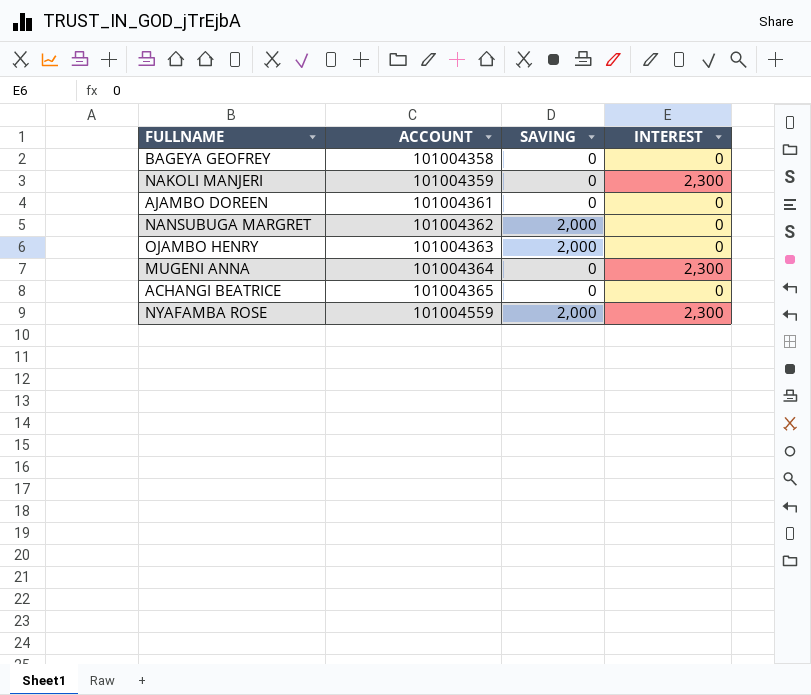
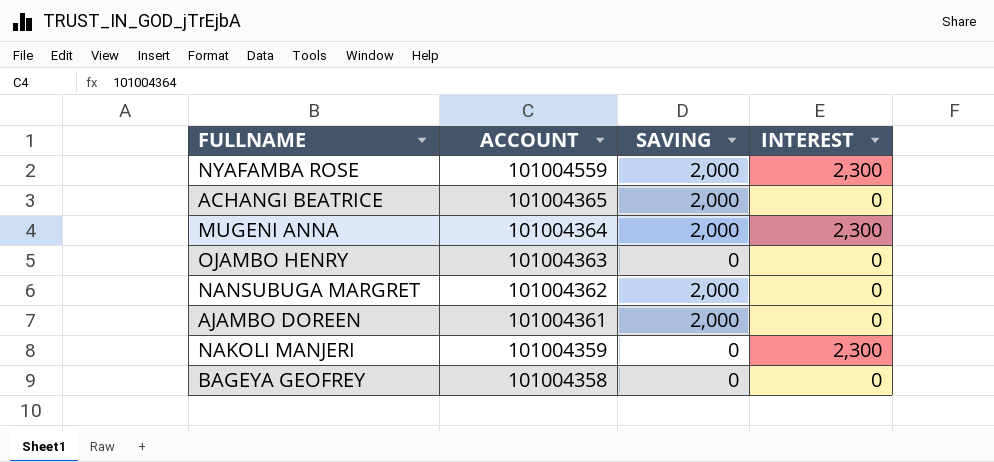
row order: ACCOUNT ascending -> ACCOUNT descending
ACHANGI BEATRICE | SAVING: 0 -> 2,000
MUGENI ANNA | SAVING: 0 -> 2,000
OJAMBO HENRY | SAVING: 2,000 -> 0
AJAMBO DOREEN | SAVING: 0 -> 2,000

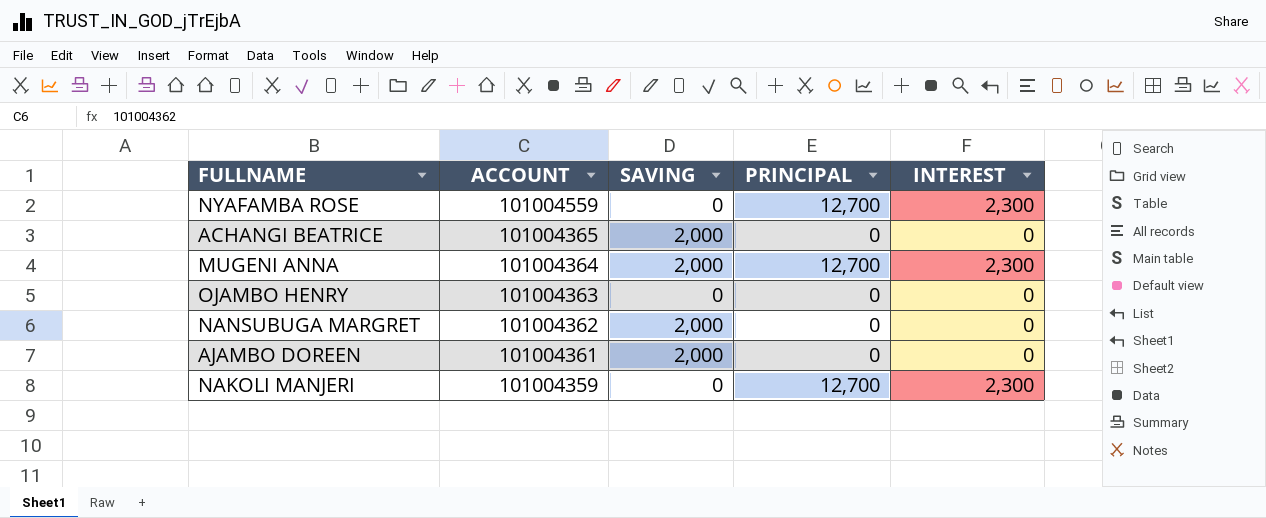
column PRINCIPAL | position: none -> 4
row BAGEYA GEOFREY: 101004358 | 0 | 0 -> none
NYAFAMBA ROSE | SAVING: 2,000 -> 0

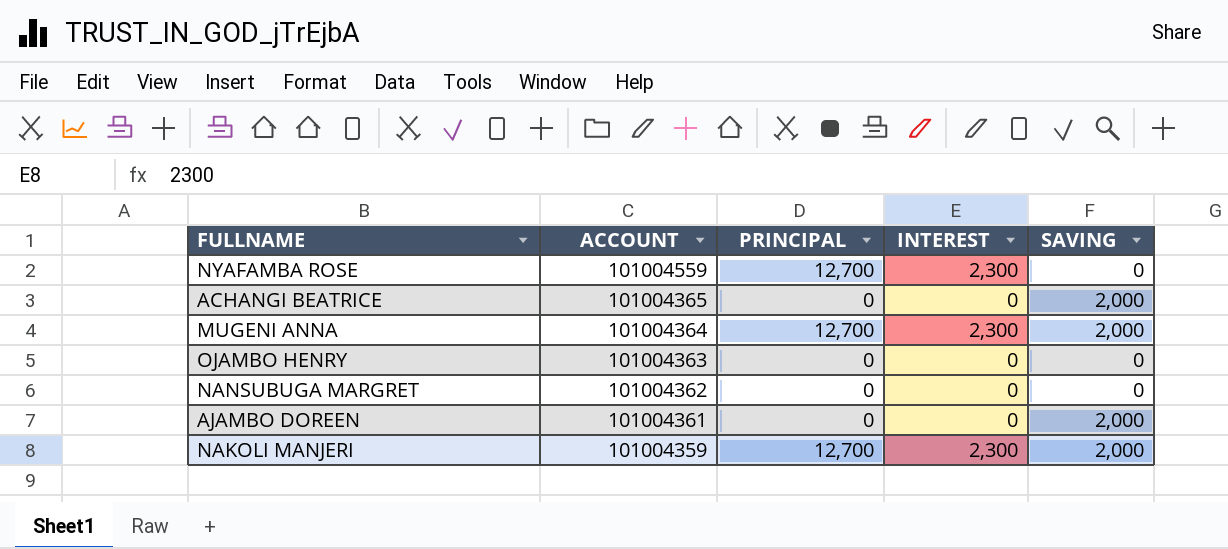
column SAVING | position: 3 -> 5
NANSUBUGA MARGRET | SAVING: 2,000 -> 0
NAKOLI MANJERI | SAVING: 0 -> 2,000

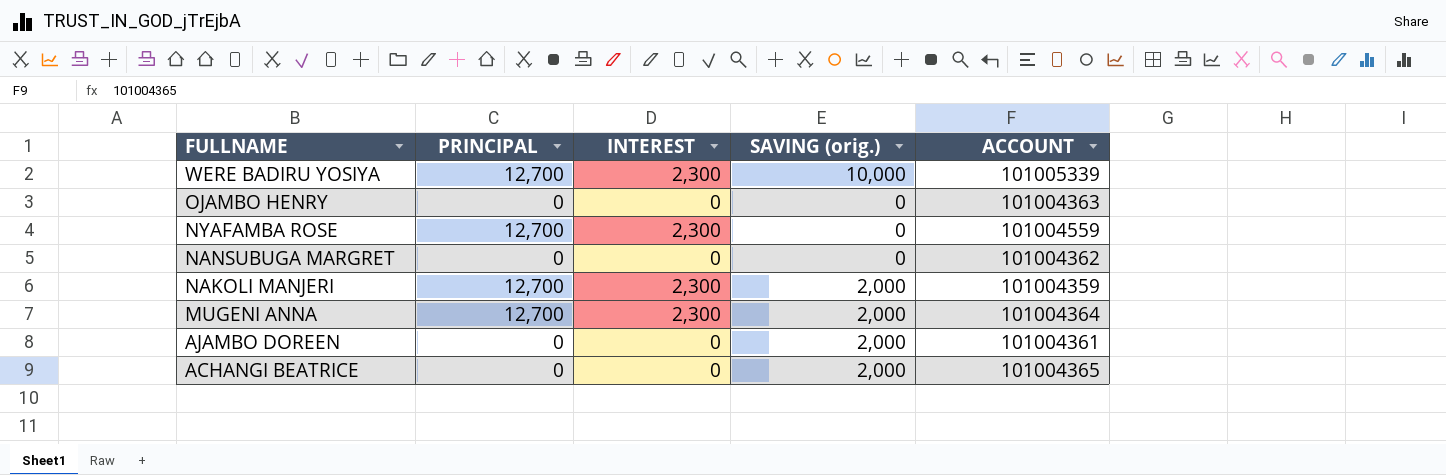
row order: ACCOUNT descending -> FULLNAME descending
column name: SAVING -> SAVING (orig.)
column ACCOUNT | position: 2 -> 5
row WERE BADIRU YOSIYA: none -> 12,700 | 2,300 | 10,000 | 101005339

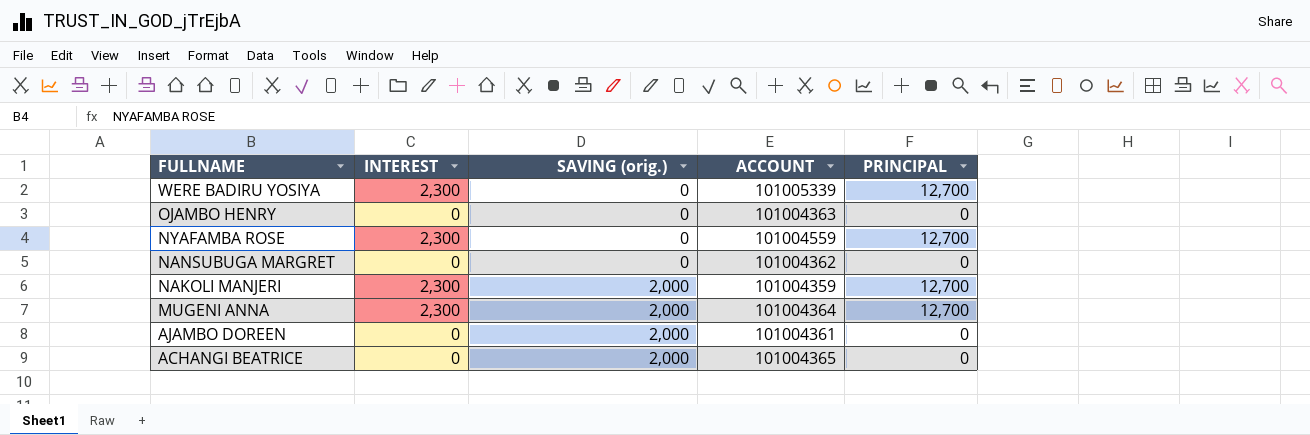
column PRINCIPAL | position: 2 -> 5
WERE BADIRU YOSIYA | SAVING (orig.): 10,000 -> 0

